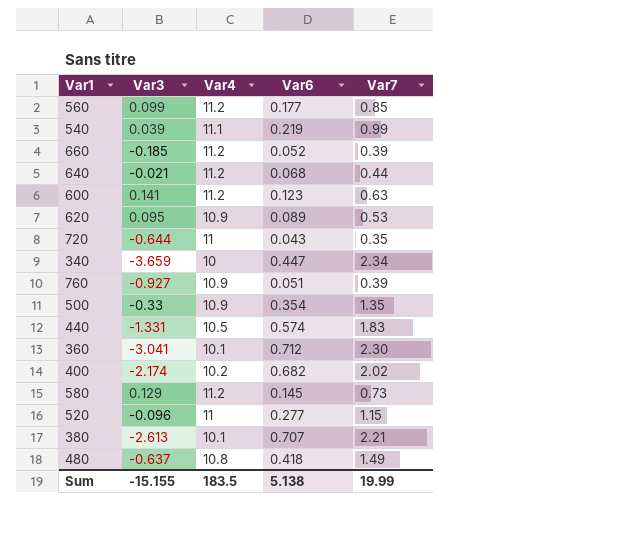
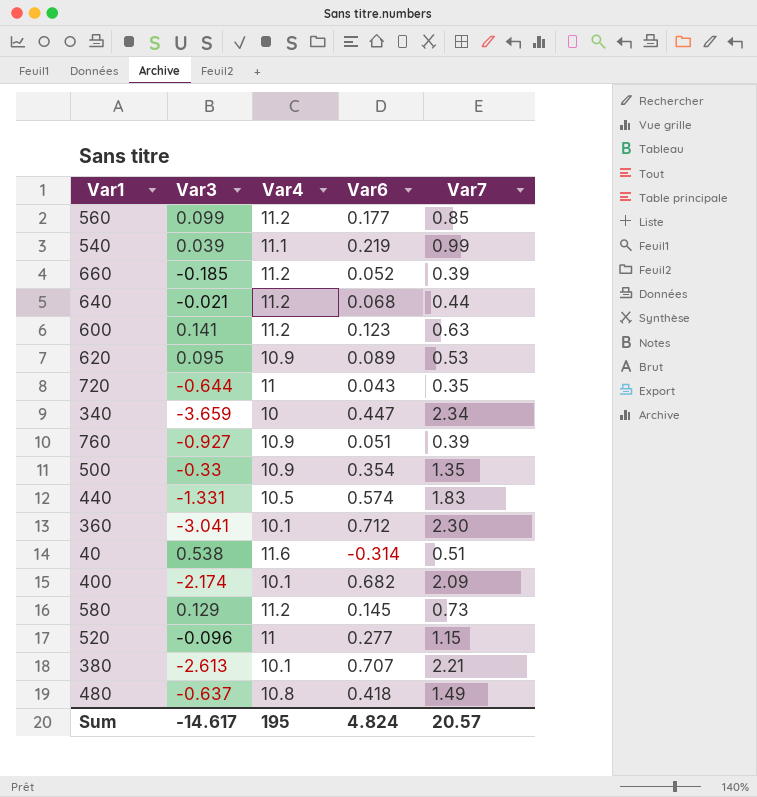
row 40: none -> 0.538 | 11.6 | -0.314 | 0.51
400 | Var4: 10.2 -> 10.1
400 | Var7: 2.02 -> 2.09
Sum | Var3: -15.155 -> -14.617
Sum | Var4: 183.5 -> 195
Sum | Var6: 5.138 -> 4.824
Sum | Var7: 19.99 -> 20.57

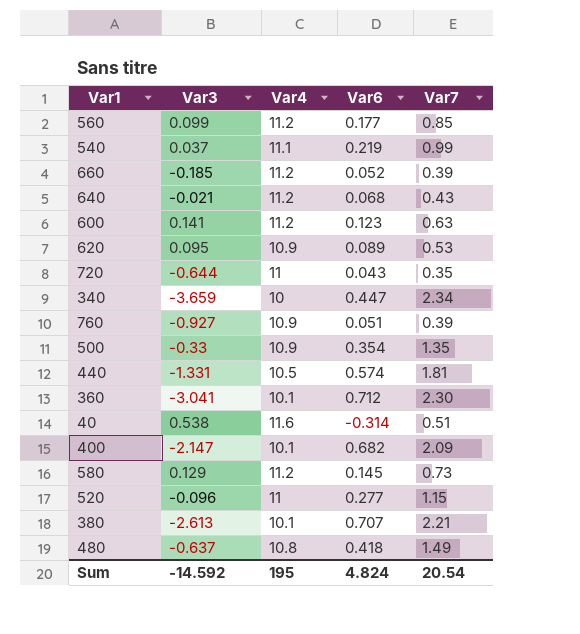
540 | Var3: 0.039 -> 0.037
640 | Var7: 0.44 -> 0.43
440 | Var7: 1.83 -> 1.81
400 | Var3: -2.174 -> -2.147
Sum | Var3: -14.617 -> -14.592
Sum | Var7: 20.57 -> 20.54

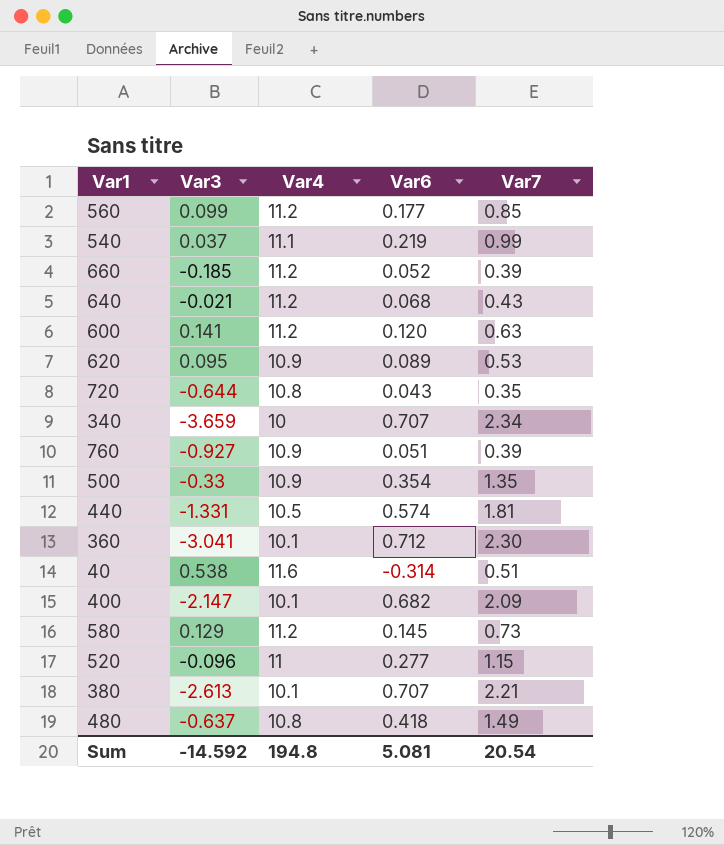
600 | Var6: 0.123 -> 0.120
720 | Var4: 11 -> 10.8
340 | Var6: 0.447 -> 0.707
Sum | Var4: 195 -> 194.8
Sum | Var6: 4.824 -> 5.081

